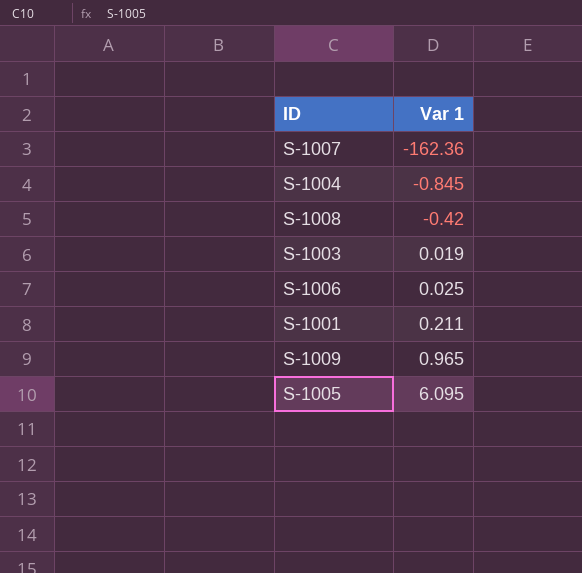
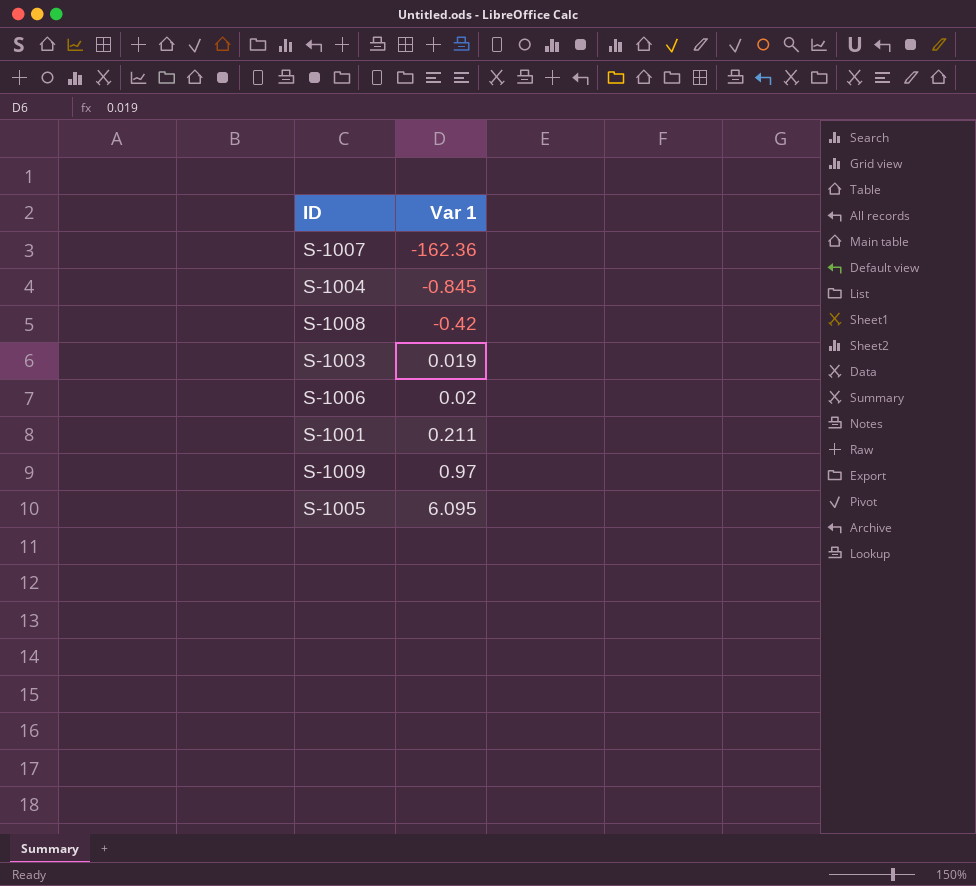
S-1006 | Var 1: 0.025 -> 0.02
S-1009 | Var 1: 0.965 -> 0.97

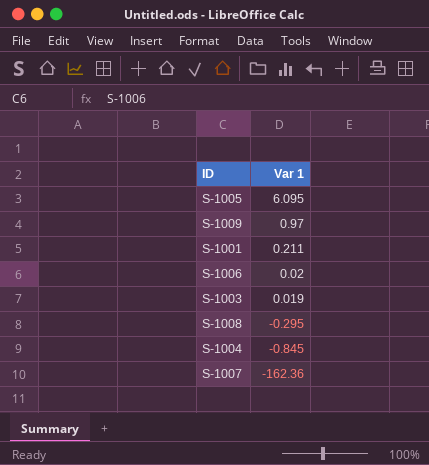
row order: Var 1 ascending -> Var 1 descending
S-1008 | Var 1: -0.42 -> -0.295

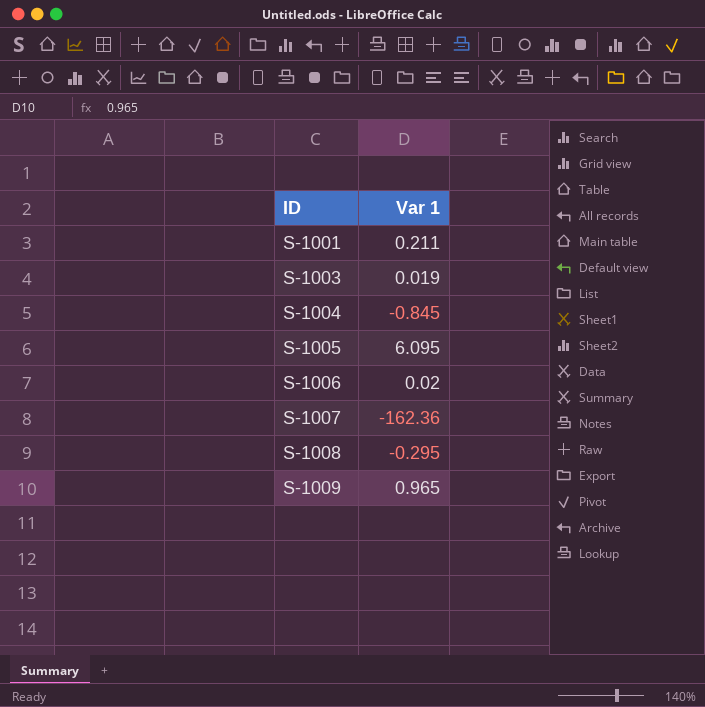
row order: Var 1 descending -> ID ascending
S-1009 | Var 1: 0.97 -> 0.965

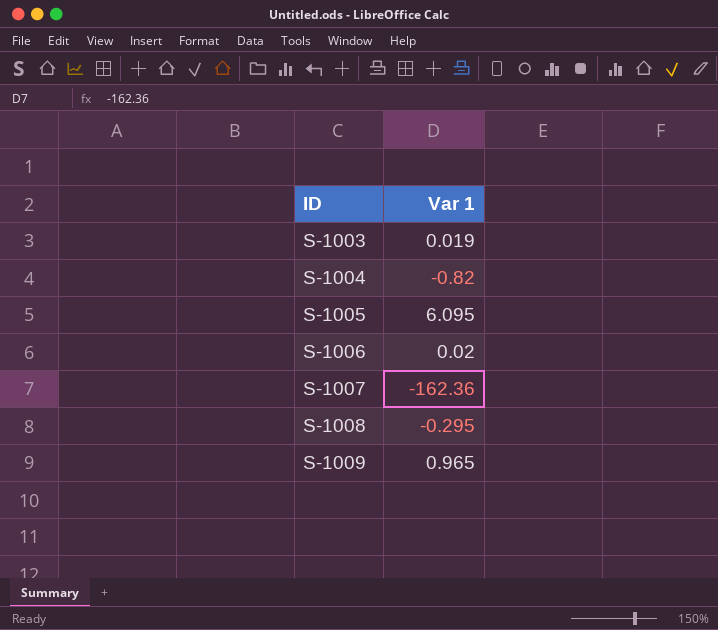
row S-1001: 0.211 -> none
S-1004 | Var 1: -0.845 -> -0.82

